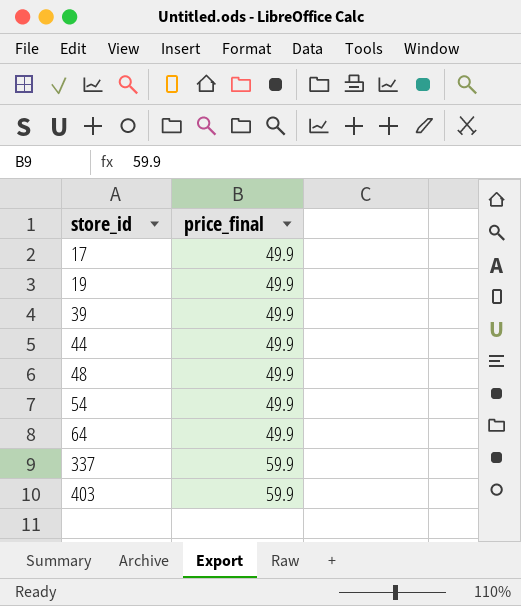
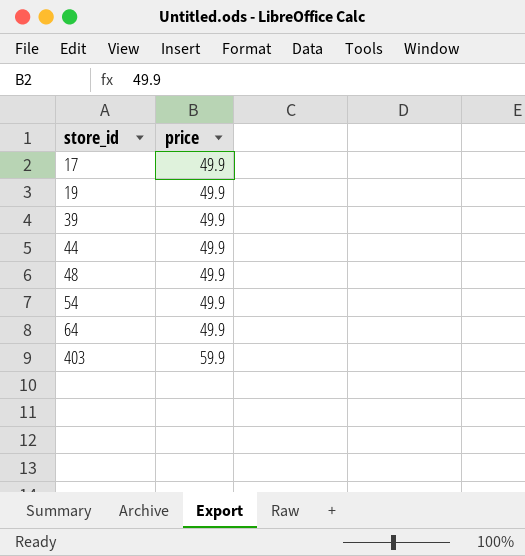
column name: price_final -> price
row 337: 59.9 -> none

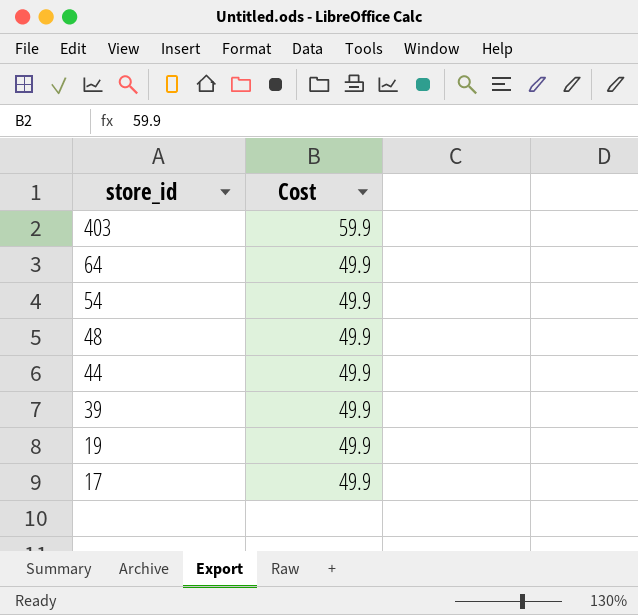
row order: store_id ascending -> store_id descending
column name: price -> Cost

